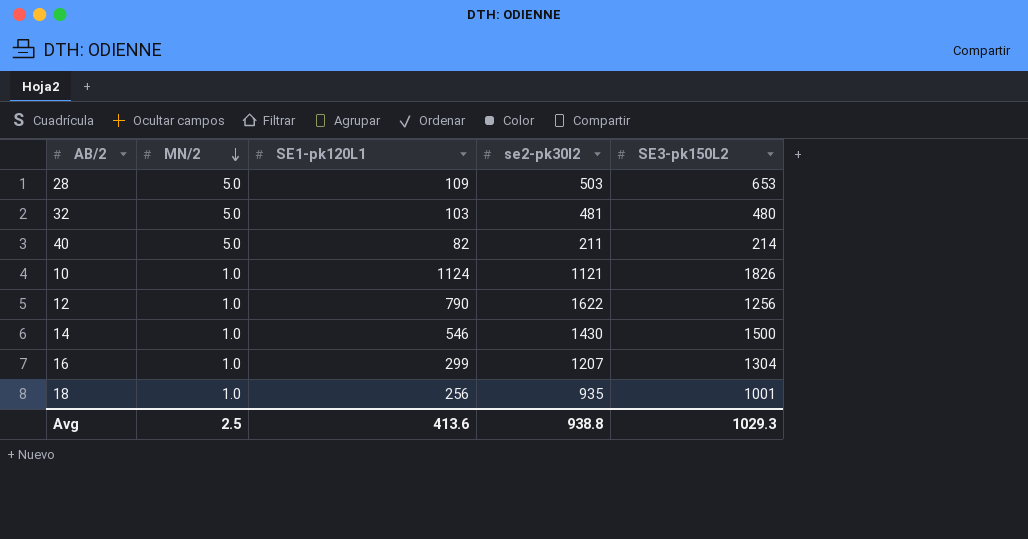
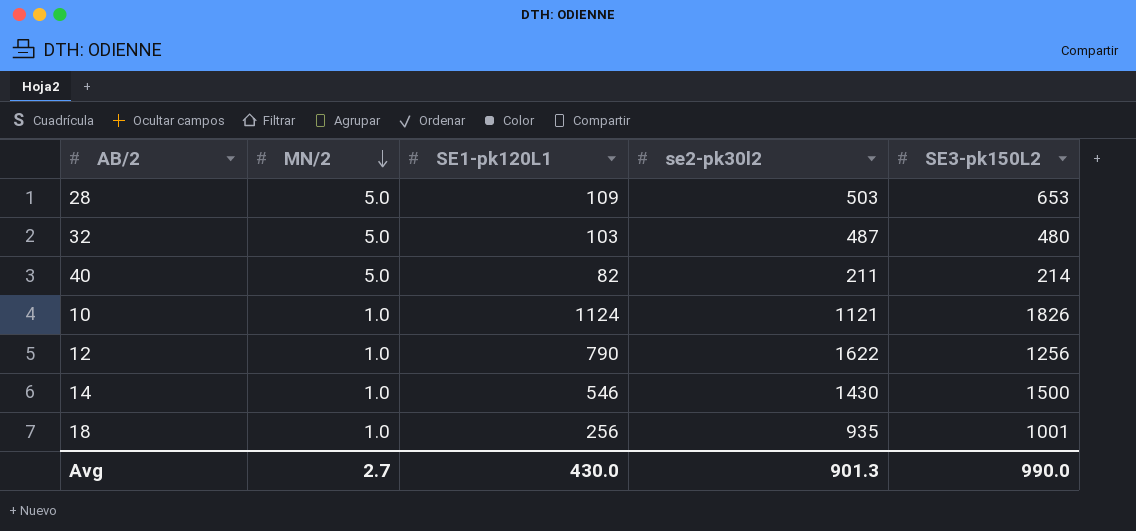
row 16: 1.0 | 299 | 1207 | 1304 -> none
32 | se2-pk30l2: 481 -> 487
Avg | MN/2: 2.5 -> 2.7
Avg | SE1-pk120L1: 413.6 -> 430.0
Avg | se2-pk30l2: 938.8 -> 901.3
Avg | SE3-pk150L2: 1029.3 -> 990.0

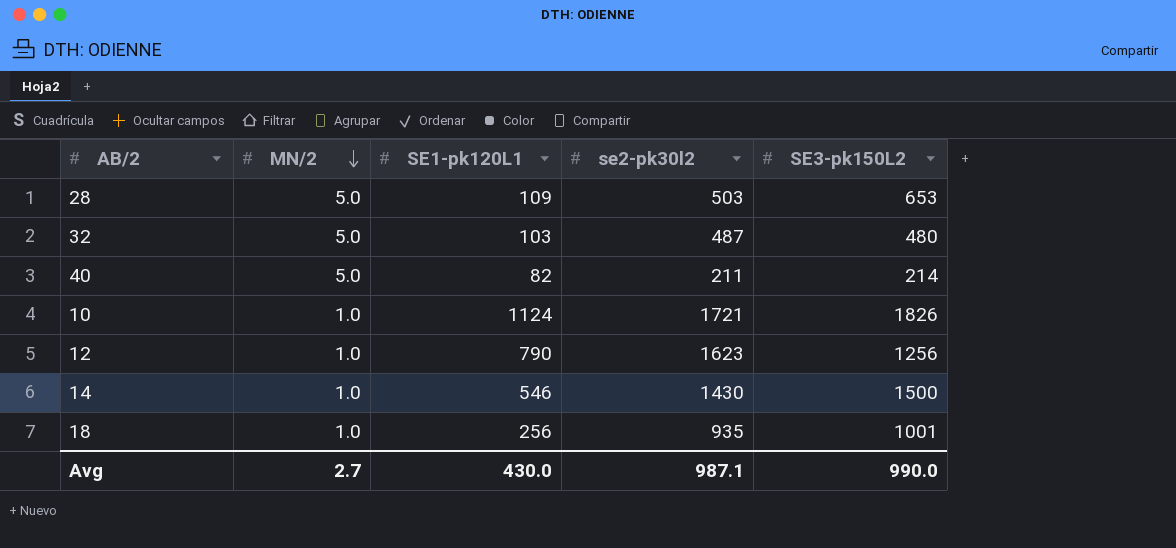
10 | se2-pk30l2: 1121 -> 1721
12 | se2-pk30l2: 1622 -> 1623
Avg | se2-pk30l2: 901.3 -> 987.1

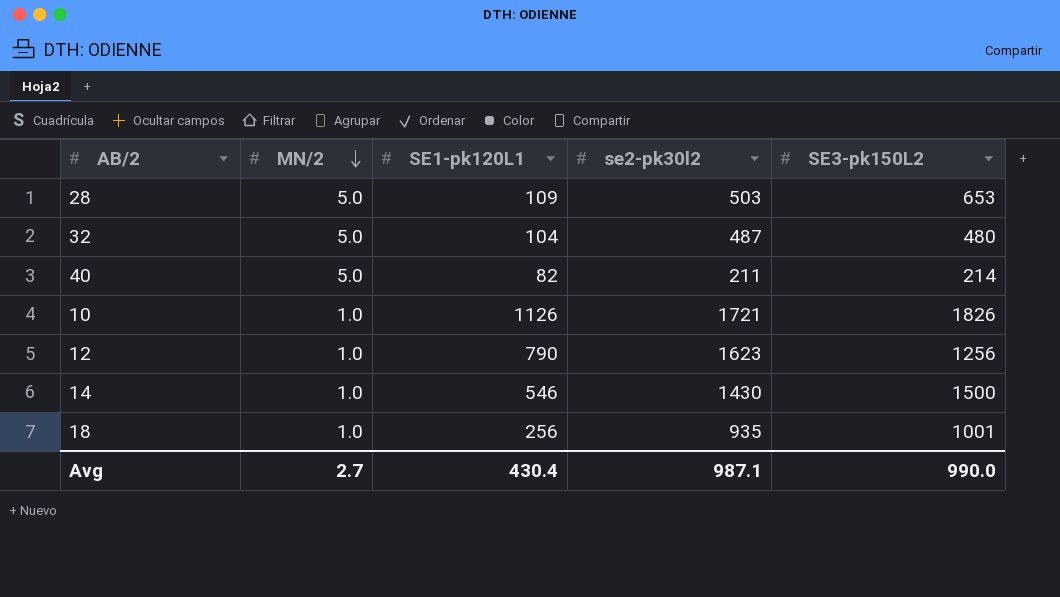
32 | SE1-pk120L1: 103 -> 104
10 | SE1-pk120L1: 1124 -> 1126
Avg | SE1-pk120L1: 430.0 -> 430.4

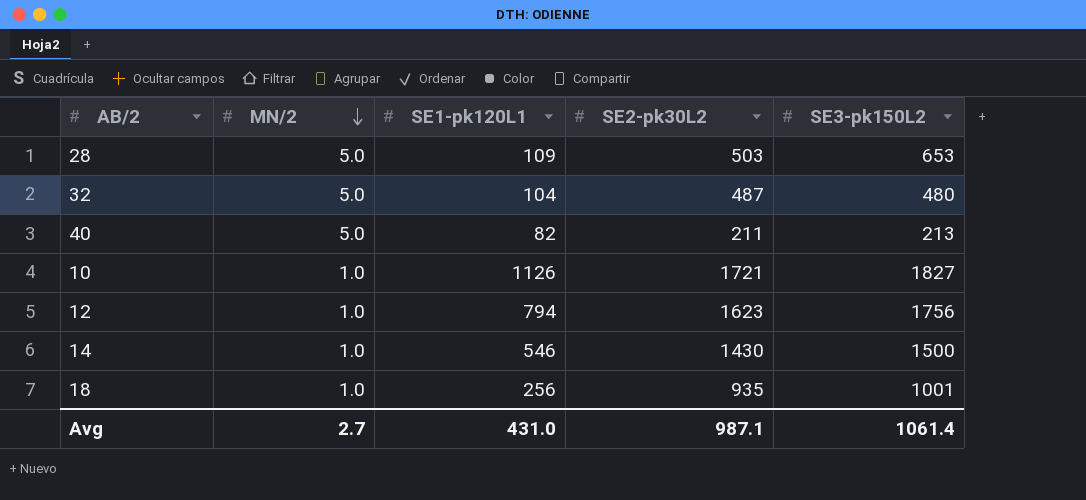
column name: se2-pk30l2 -> SE2-pk30L2
40 | SE3-pk150L2: 214 -> 213
10 | SE3-pk150L2: 1826 -> 1827
12 | SE1-pk120L1: 790 -> 794
12 | SE3-pk150L2: 1256 -> 1756
Avg | SE1-pk120L1: 430.4 -> 431.0
Avg | SE3-pk150L2: 990.0 -> 1061.4

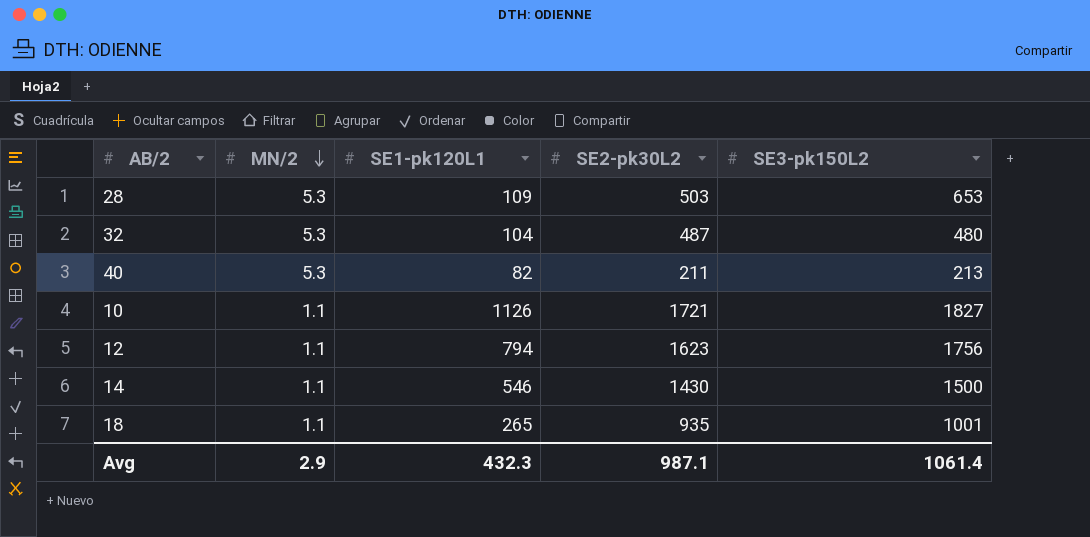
28 | MN/2: 5.0 -> 5.3
32 | MN/2: 5.0 -> 5.3
40 | MN/2: 5.0 -> 5.3
10 | MN/2: 1.0 -> 1.1
12 | MN/2: 1.0 -> 1.1
14 | MN/2: 1.0 -> 1.1
18 | MN/2: 1.0 -> 1.1
18 | SE1-pk120L1: 256 -> 265
Avg | MN/2: 2.7 -> 2.9
Avg | SE1-pk120L1: 431.0 -> 432.3

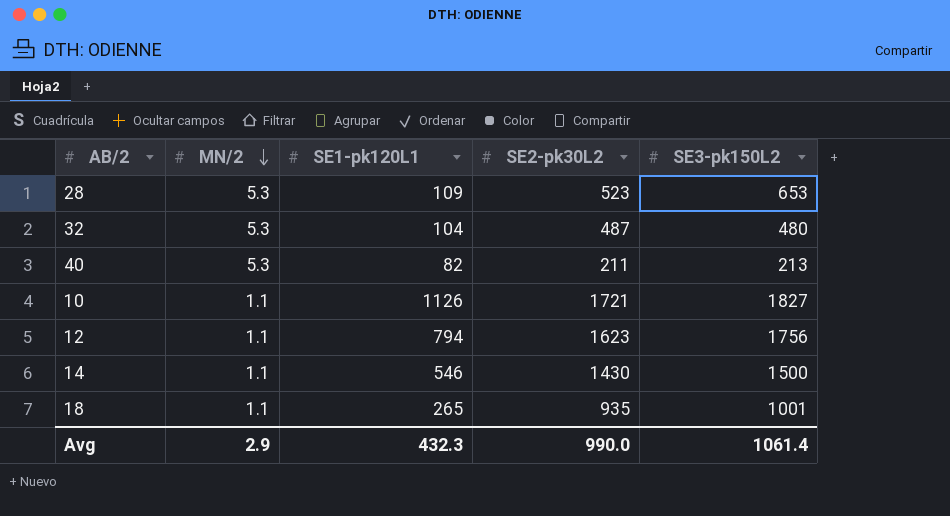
28 | SE2-pk30L2: 503 -> 523
Avg | SE2-pk30L2: 987.1 -> 990.0

